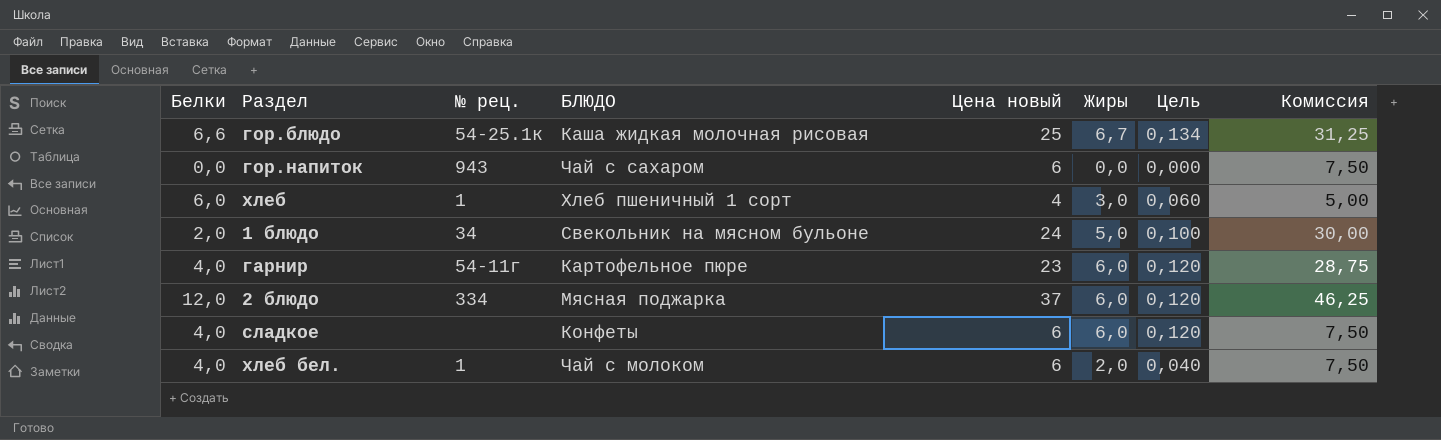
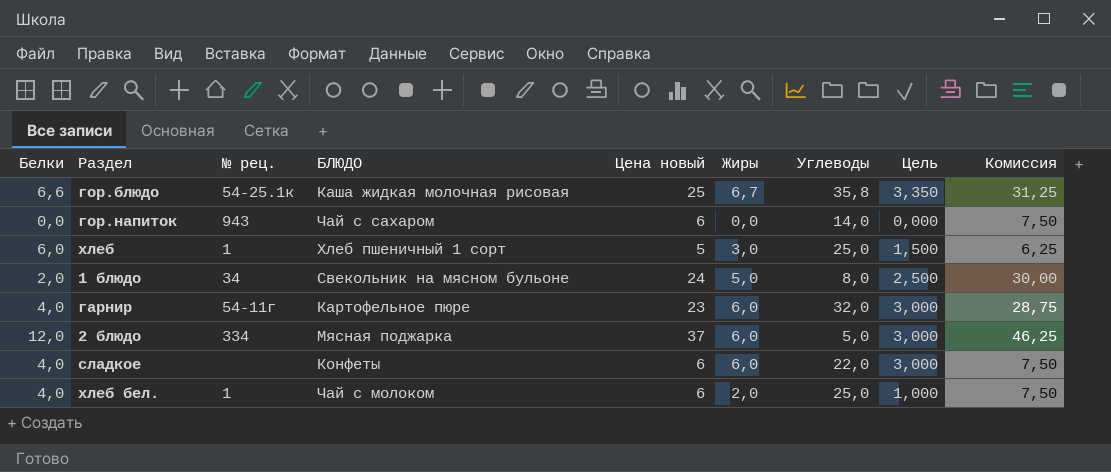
column Углеводы | position: none -> 7
column Цель | formula: [Жиры] * 0,02 -> [Жиры] * 0,5
хлеб | Цена новый: 4 -> 5
хлеб | Комиссия: 5,00 -> 6,25

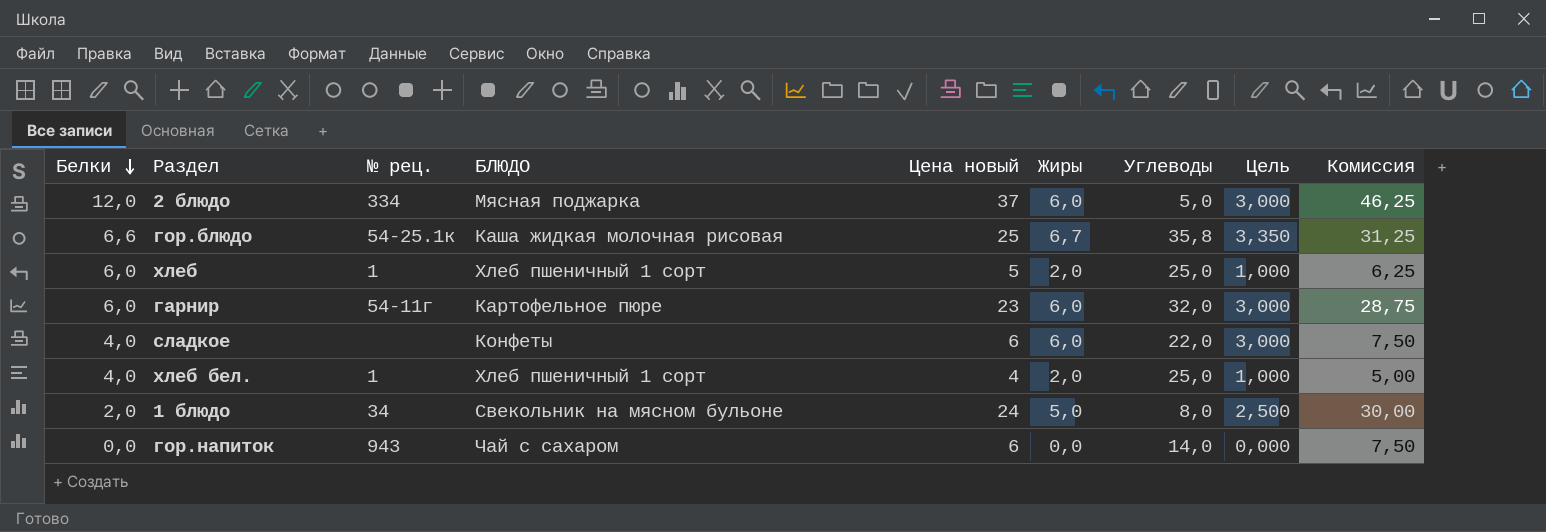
row order: none -> Белки descending
хлеб | Жиры: 3,0 -> 2,0
хлеб | Цель: 1,500 -> 1,000
гарнир | Белки: 4,0 -> 6,0
хлеб бел. | БЛЮДО: Чай с молоком -> Хлеб пшеничный 1 сорт
хлеб бел. | Цена новый: 6 -> 4
хлеб бел. | Комиссия: 7,50 -> 5,00

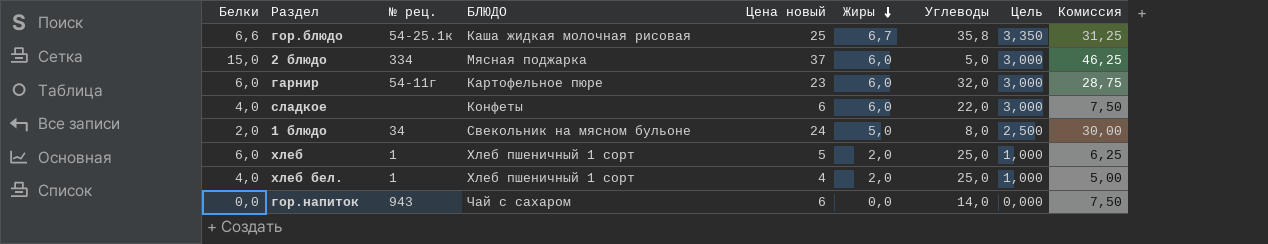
row order: Белки descending -> Жиры descending
2 блюдо | Белки: 12,0 -> 15,0

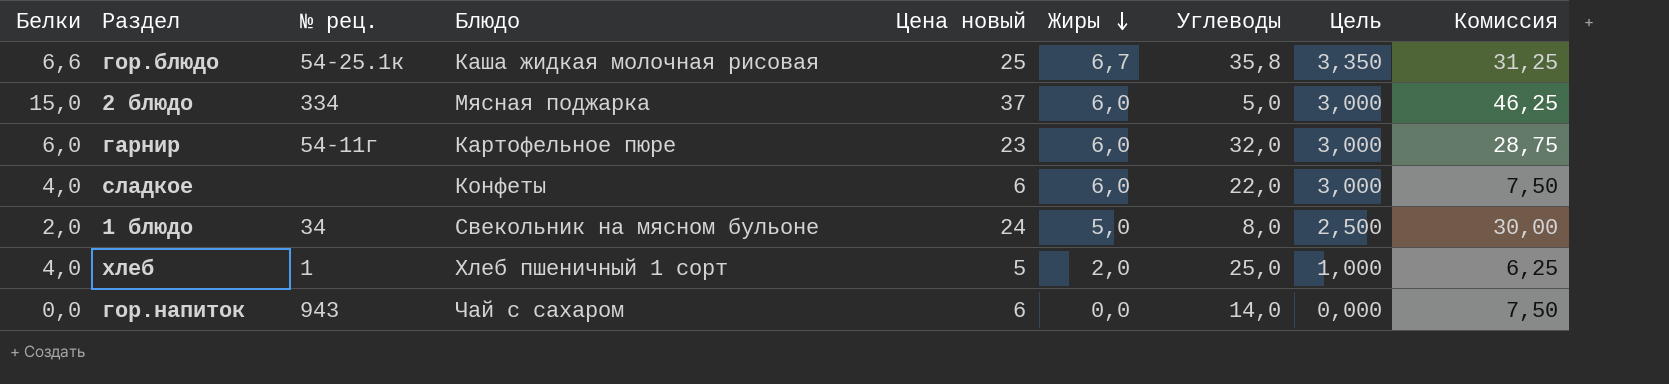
column name: БЛЮДО -> Блюдо
row хлеб бел.: 4,0 | 1 | Хлеб пшеничный 1 сорт | 4 | 2,0 | 25,0 | 1,000 | 5,00 -> none
хлеб | Белки: 6,0 -> 4,0

